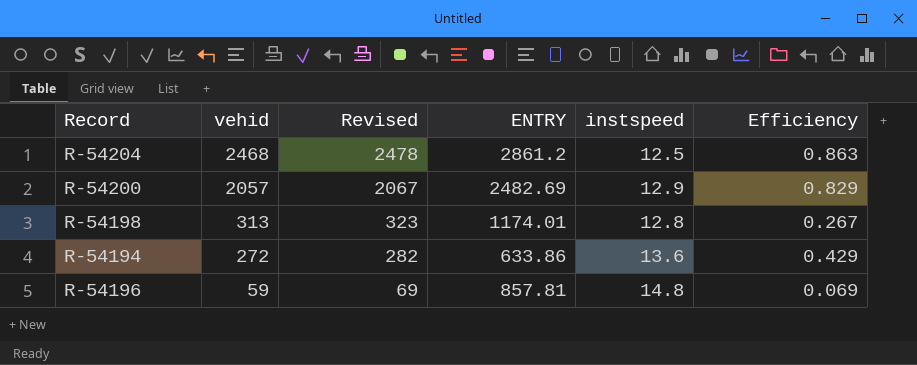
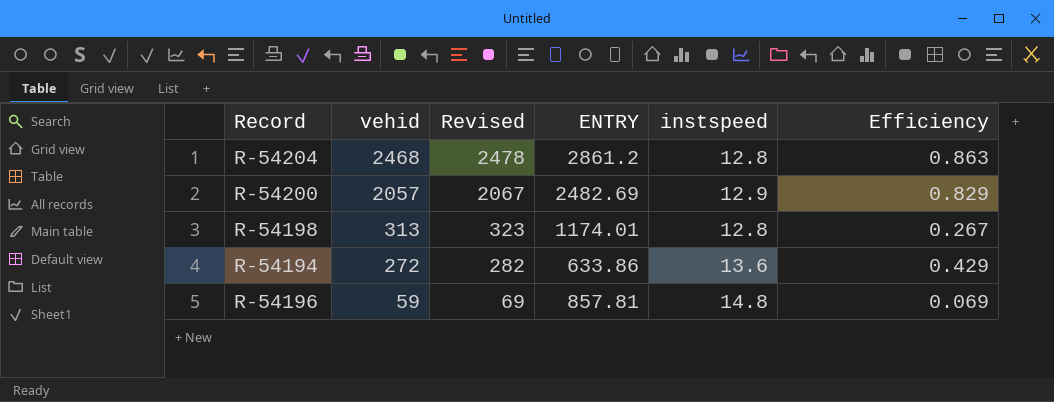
R-54204 | instspeed: 12.5 -> 12.8

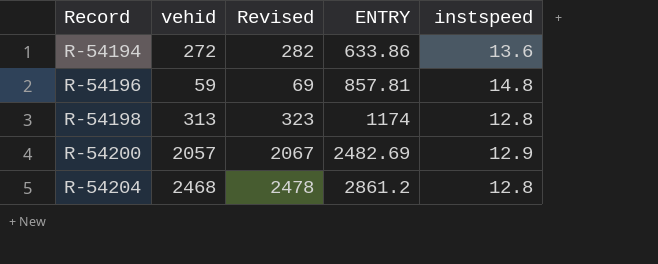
row order: vehid descending -> Record ascending
column Efficiency | formula: [vehid] / [ENTRY] -> none
R-54198 | ENTRY: 1174.01 -> 1174

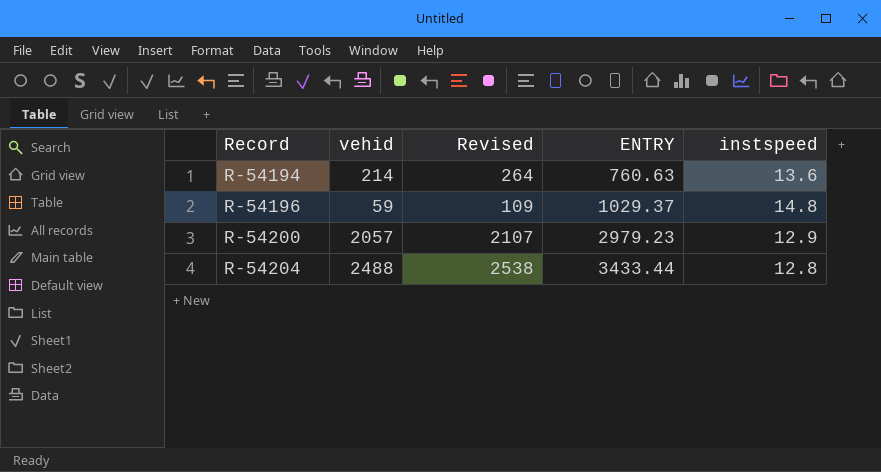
column Revised | formula: [vehid] + 10 -> [vehid] + 50
row R-54198: 313 | 323 | 1174 | 12.8 -> none
R-54194 | vehid: 272 -> 214
R-54194 | ENTRY: 633.86 -> 760.63
R-54196 | ENTRY: 857.81 -> 1029.37
R-54200 | ENTRY: 2482.69 -> 2979.23
R-54204 | vehid: 2468 -> 2488
R-54204 | ENTRY: 2861.2 -> 3433.44

